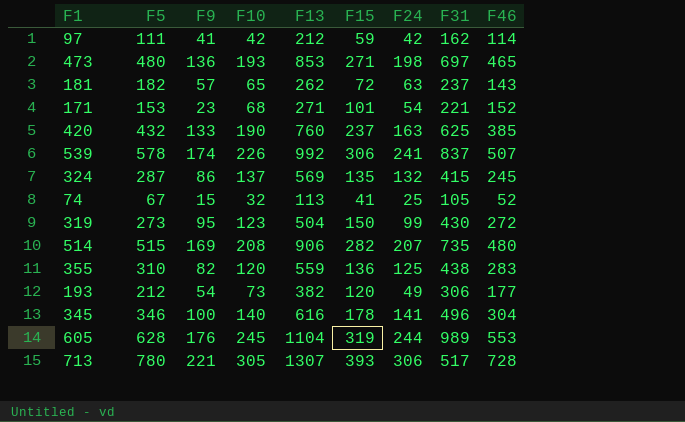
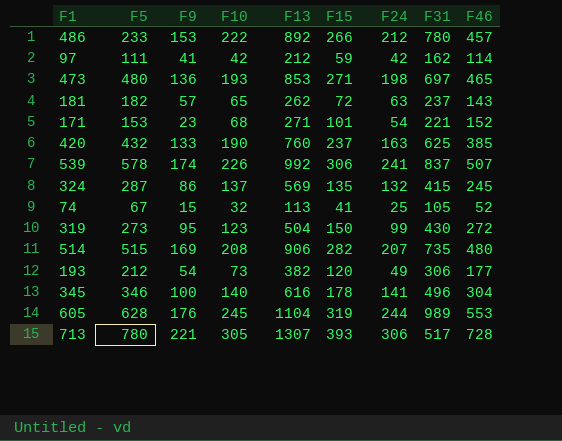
row 355: 310 | 82 | 120 | 559 | 136 | 125 | 438 | 283 -> none
row 486: none -> 233 | 153 | 222 | 892 | 266 | 212 | 780 | 457

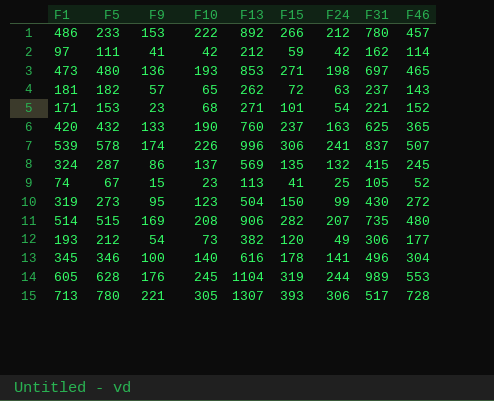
420 | F46: 385 -> 365
539 | F13: 992 -> 996
74 | F10: 32 -> 23

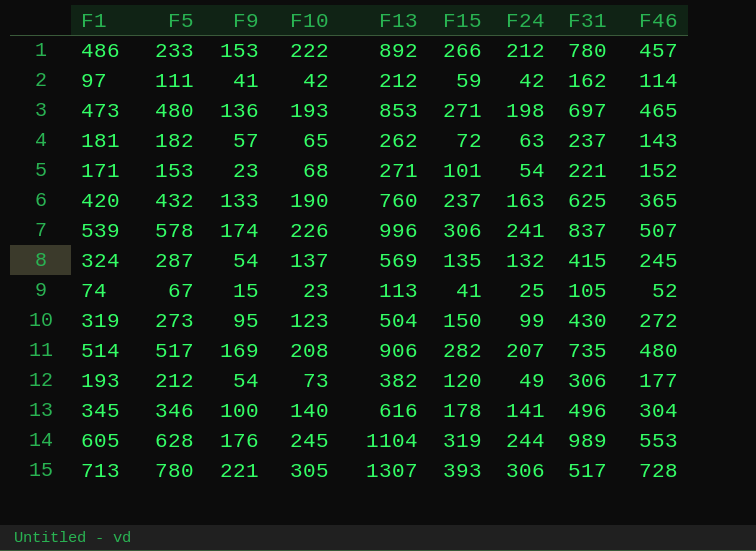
324 | F9: 86 -> 54
514 | F5: 515 -> 517

